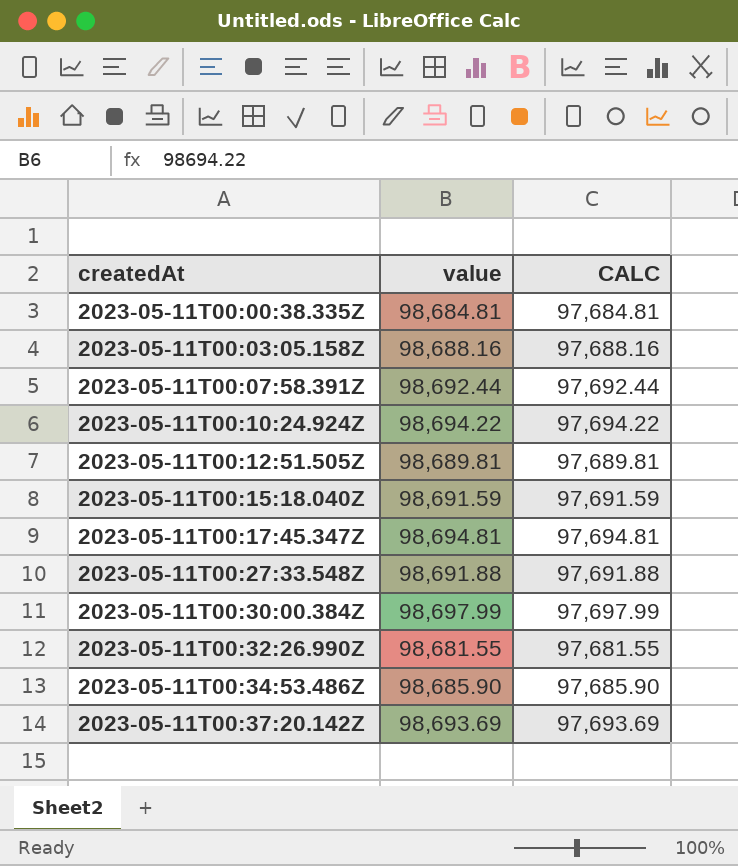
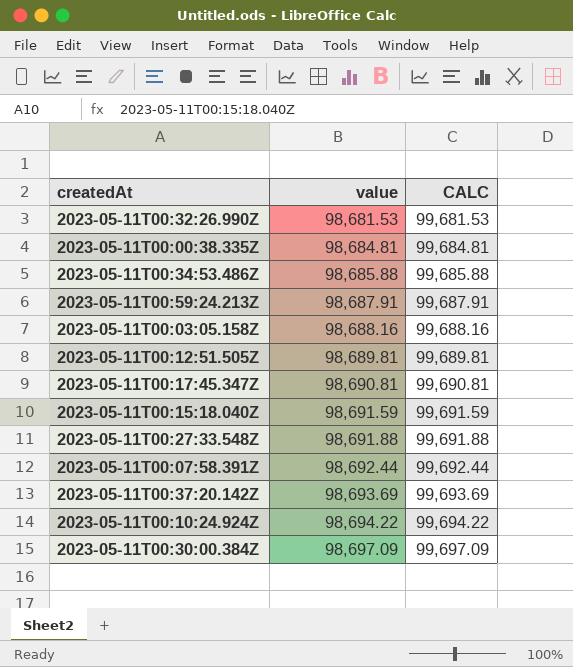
row order: createdAt ascending -> value ascending
column CALC | formula: [value] - 1000 -> [value] + 1000
2023-05-11T00:32:26.990Z | value: 98,681.55 -> 98,681.53
2023-05-11T00:34:53.486Z | value: 98,685.90 -> 98,685.88
row 2023-05-11T00:59:24.213Z: none -> 98,687.91 | 99,687.91
2023-05-11T00:17:45.347Z | value: 98,694.81 -> 98,690.81
2023-05-11T00:30:00.384Z | value: 98,697.99 -> 98,697.09

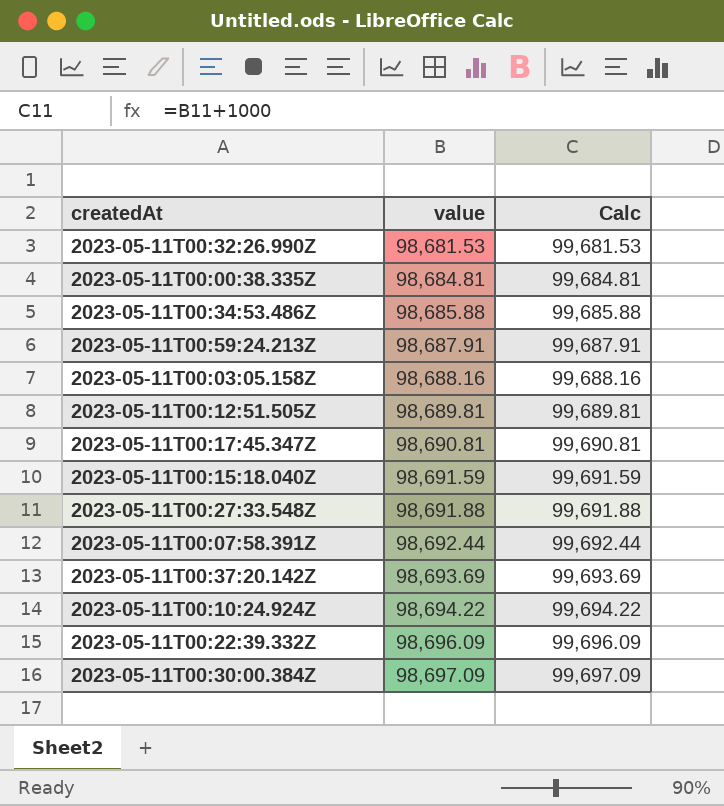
column name: CALC -> Calc
row 2023-05-11T00:22:39.332Z: none -> 98,696.09 | 99,696.09

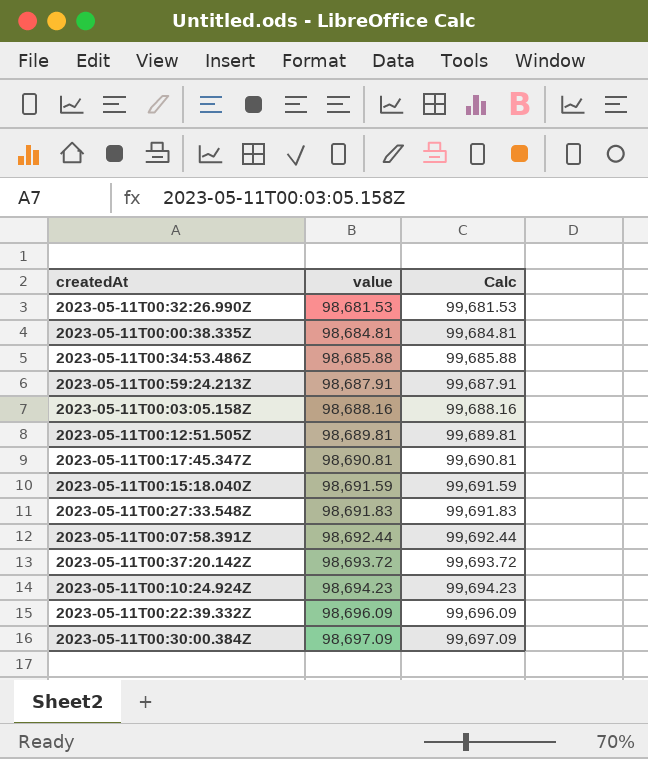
2023-05-11T00:27:33.548Z | value: 98,691.88 -> 98,691.83
2023-05-11T00:27:33.548Z | Calc: 99,691.88 -> 99,691.83
2023-05-11T00:37:20.142Z | value: 98,693.69 -> 98,693.72
2023-05-11T00:37:20.142Z | Calc: 99,693.69 -> 99,693.72
2023-05-11T00:10:24.924Z | value: 98,694.22 -> 98,694.23
2023-05-11T00:10:24.924Z | Calc: 99,694.22 -> 99,694.23

